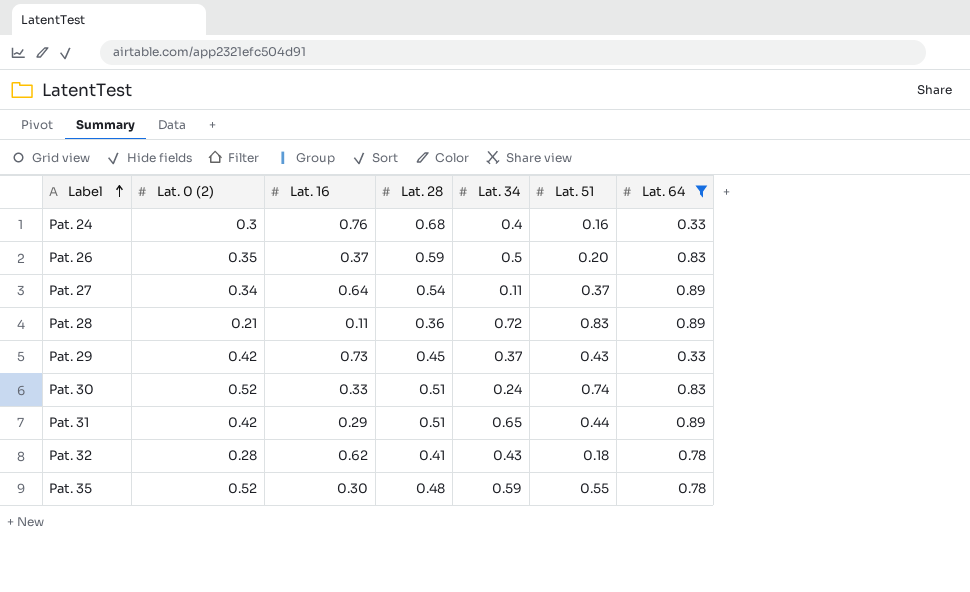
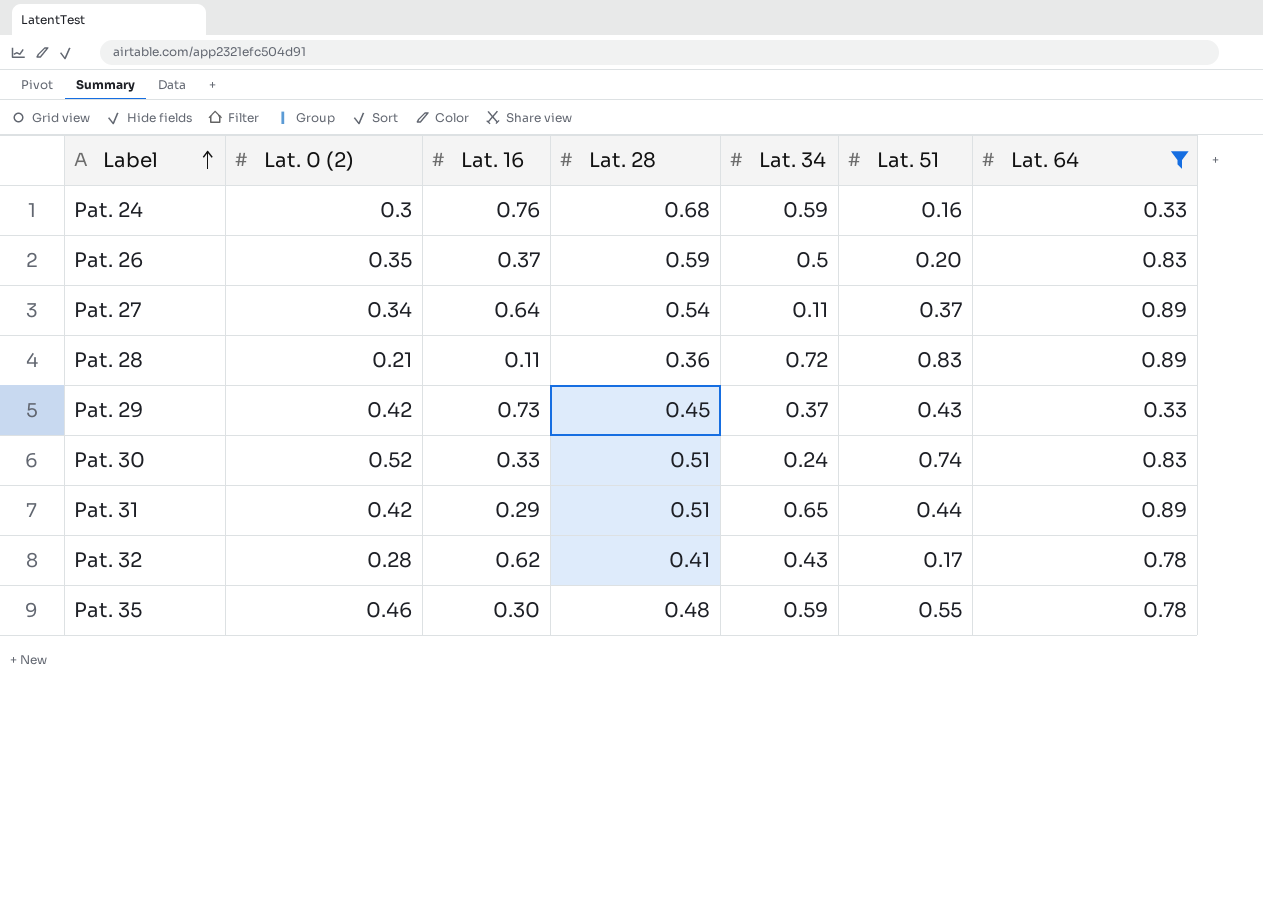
Pat. 24 | Lat. 34: 0.4 -> 0.59
Pat. 32 | Lat. 51: 0.18 -> 0.17
Pat. 35 | Lat. 0 (2): 0.52 -> 0.46

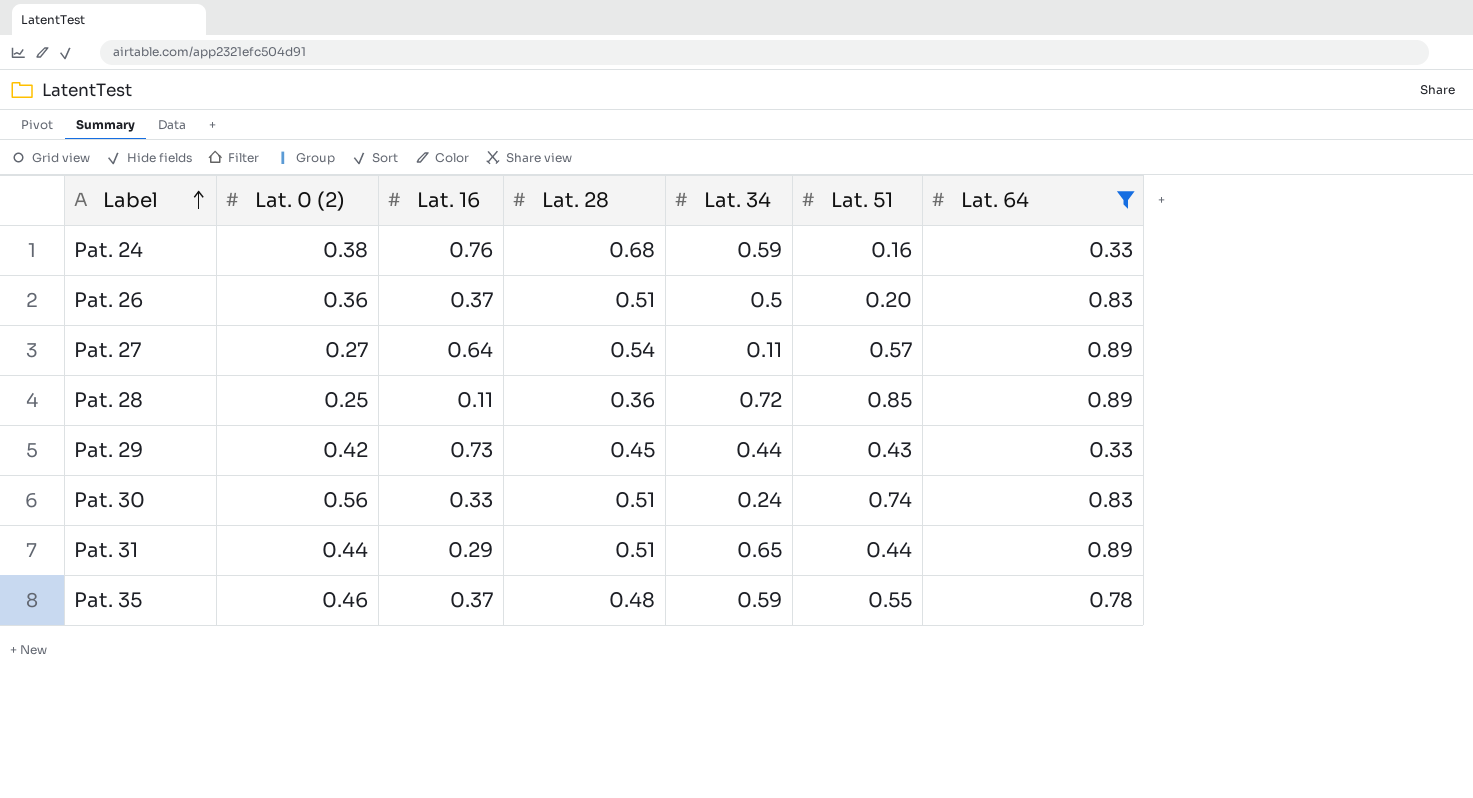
row Pat. 32: 0.28 | 0.62 | 0.41 | 0.43 | 0.17 | 0.78 -> none
Pat. 24 | Lat. 0 (2): 0.3 -> 0.38
Pat. 26 | Lat. 0 (2): 0.35 -> 0.36
Pat. 26 | Lat. 28: 0.59 -> 0.51
Pat. 27 | Lat. 0 (2): 0.34 -> 0.27
Pat. 27 | Lat. 51: 0.37 -> 0.57
Pat. 28 | Lat. 0 (2): 0.21 -> 0.25
Pat. 28 | Lat. 51: 0.83 -> 0.85
Pat. 29 | Lat. 34: 0.37 -> 0.44
Pat. 30 | Lat. 0 (2): 0.52 -> 0.56
Pat. 31 | Lat. 0 (2): 0.42 -> 0.44
Pat. 35 | Lat. 16: 0.30 -> 0.37

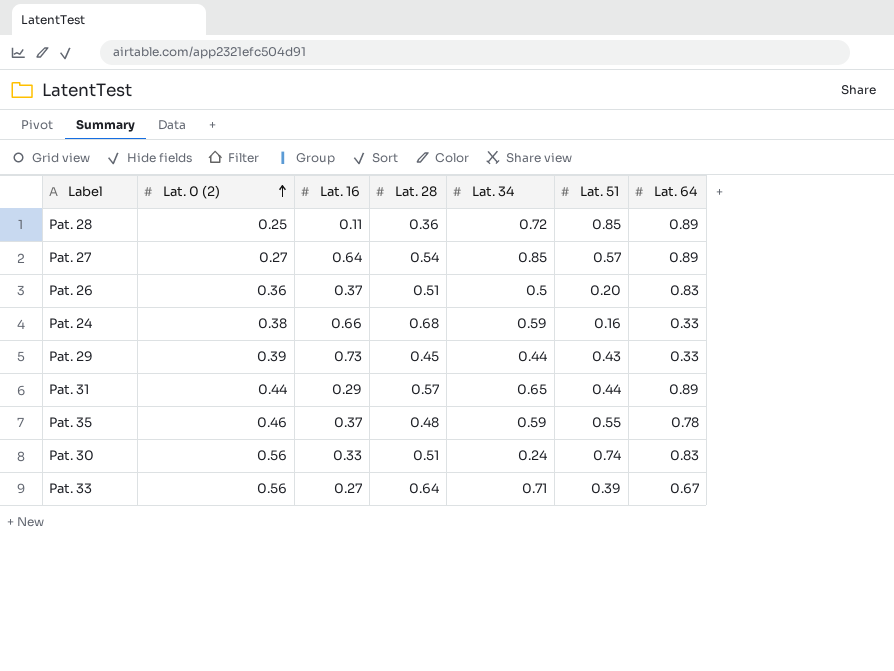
filter: Lat. 64 != 0.67 -> none
row order: Label ascending -> Lat. 0 (2) ascending
Pat. 27 | Lat. 34: 0.11 -> 0.85
Pat. 24 | Lat. 16: 0.76 -> 0.66
Pat. 29 | Lat. 0 (2): 0.42 -> 0.39
Pat. 31 | Lat. 28: 0.51 -> 0.57

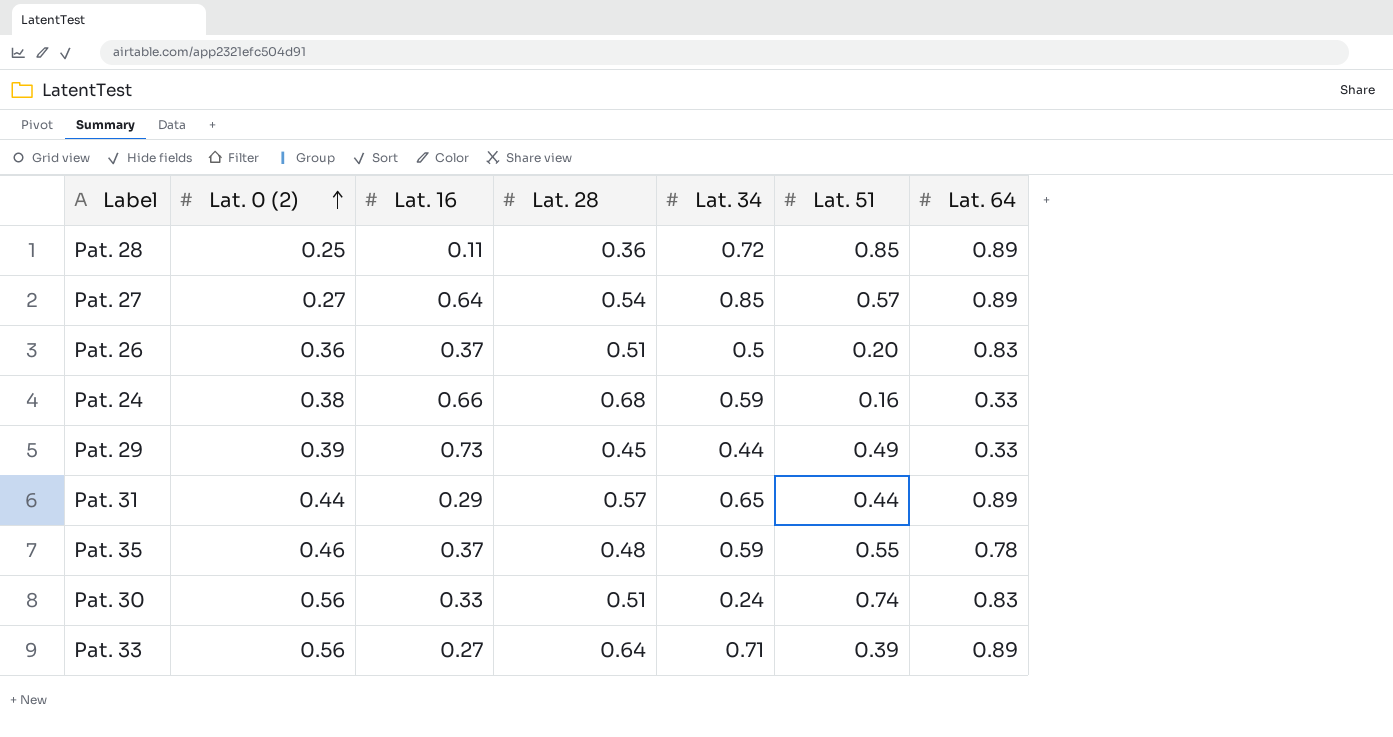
Pat. 29 | Lat. 51: 0.43 -> 0.49
Pat. 33 | Lat. 64: 0.67 -> 0.89

